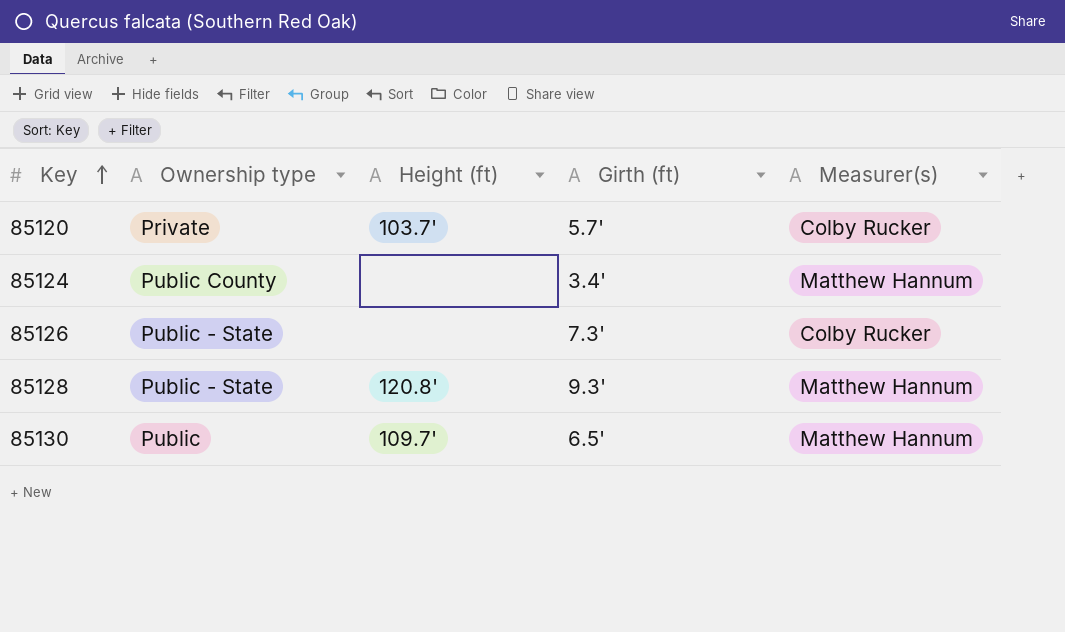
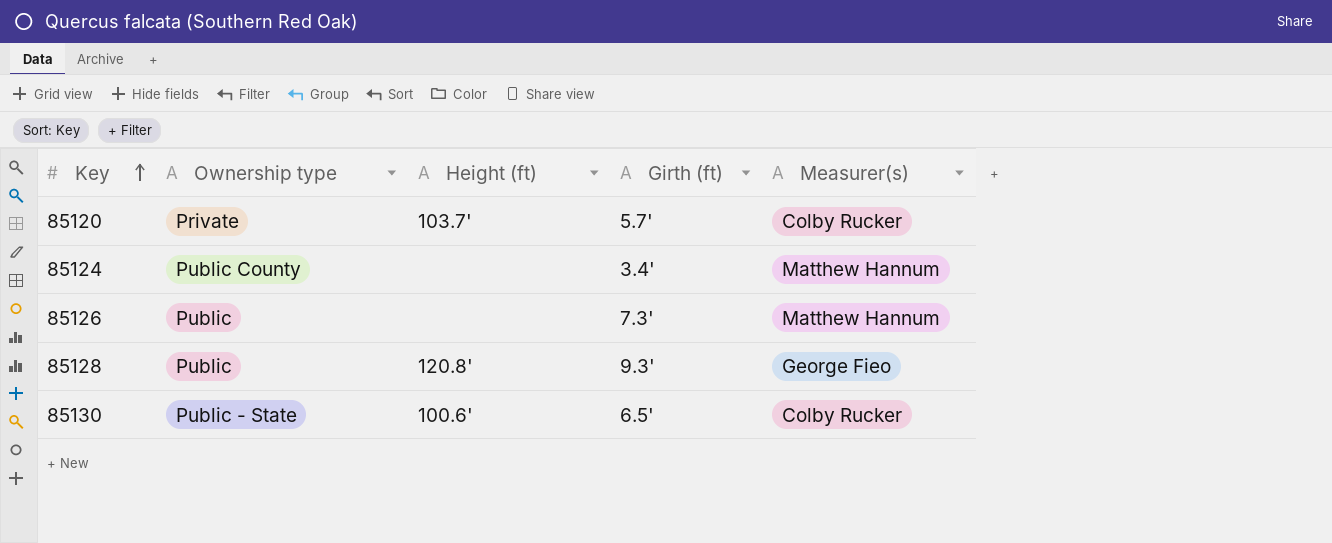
85126 | Ownership type: Public - State -> Public
85126 | Measurer(s): Colby Rucker -> Matthew Hannum
85128 | Ownership type: Public - State -> Public
85128 | Measurer(s): Matthew Hannum -> George Fieo
85130 | Ownership type: Public -> Public - State
85130 | Height (ft): 109.7' -> 100.6'
85130 | Measurer(s): Matthew Hannum -> Colby Rucker

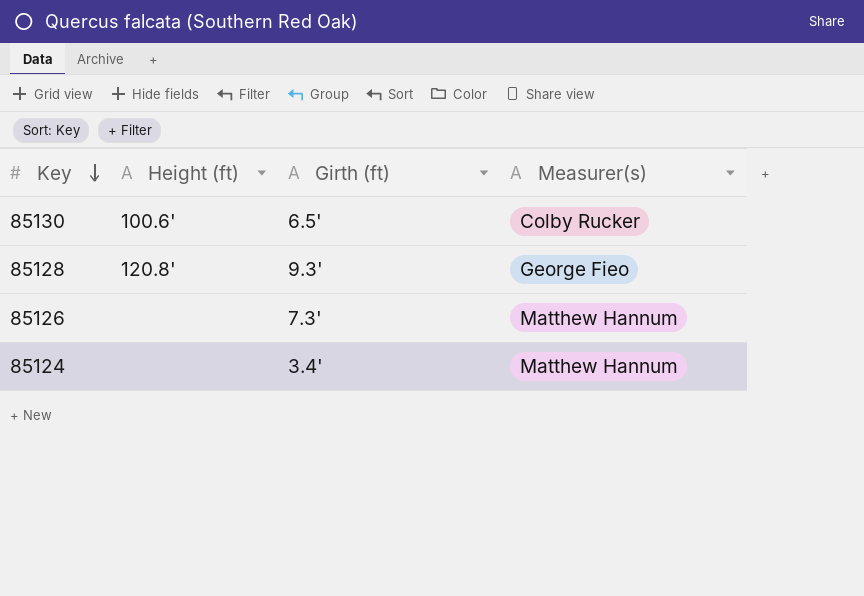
row order: Key ascending -> Key descending
column Ownership type | position: 2 -> none
row 85120: Private | 103.7' | 5.7' | Colby Rucker -> none

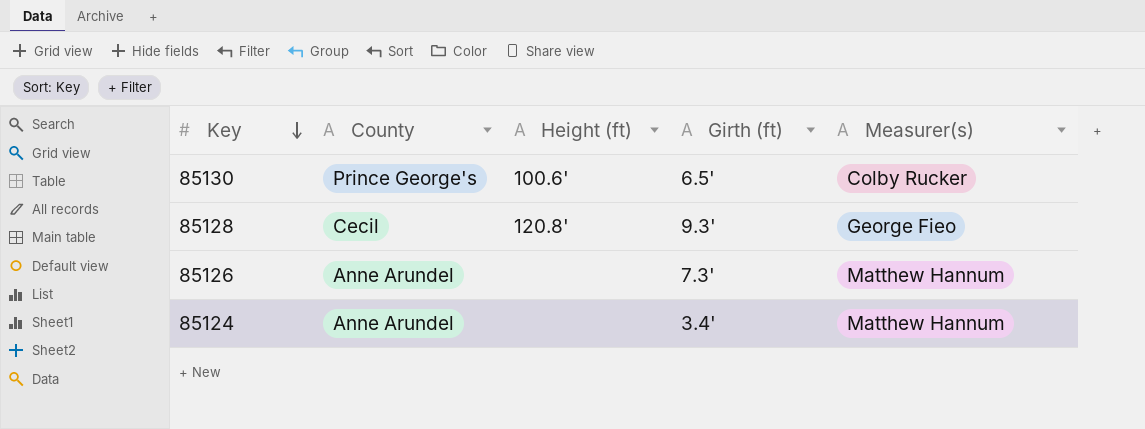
column County | position: none -> 2

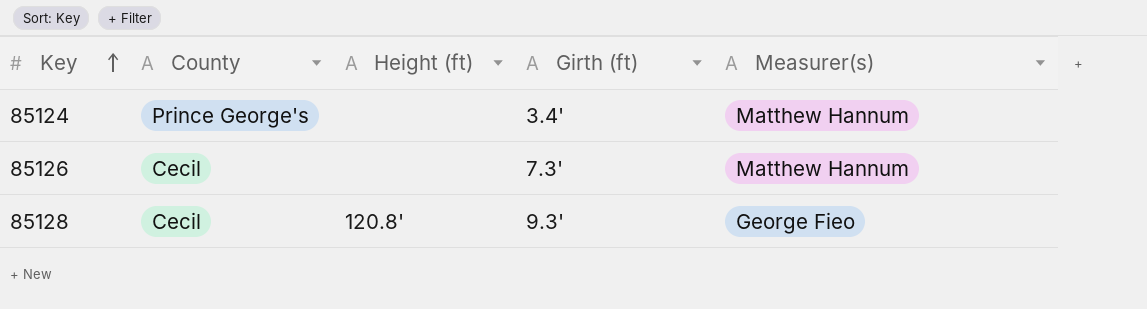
row order: Key descending -> Key ascending
row 85130: Prince George's | 100.6' | 6.5' | Colby Rucker -> none
85124 | County: Anne Arundel -> Prince George's
85126 | County: Anne Arundel -> Cecil

